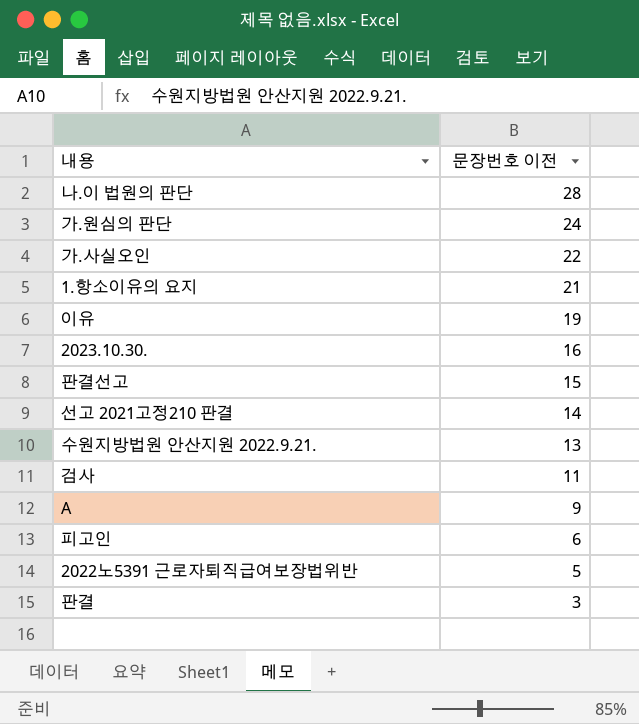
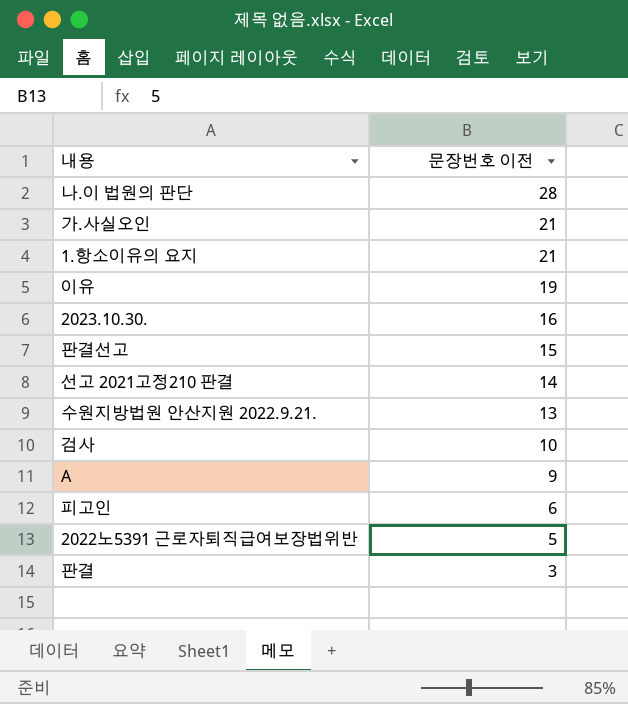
row 가.원심의 판단: 24 -> none
가.사실오인 | 문장번호 이전: 22 -> 21
검사 | 문장번호 이전: 11 -> 10

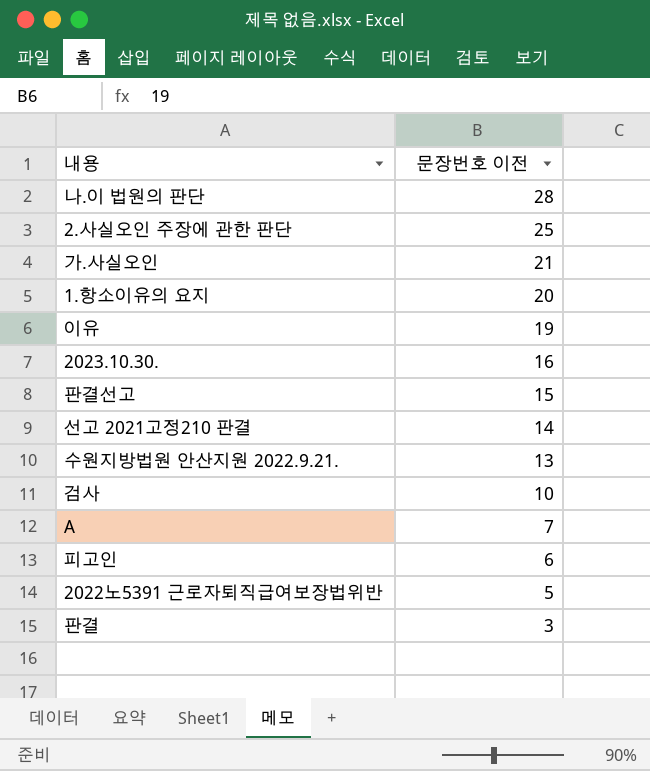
row 2.사실오인 주장에 관한 판단: none -> 25
1.항소이유의 요지 | 문장번호 이전: 21 -> 20
A | 문장번호 이전: 9 -> 7

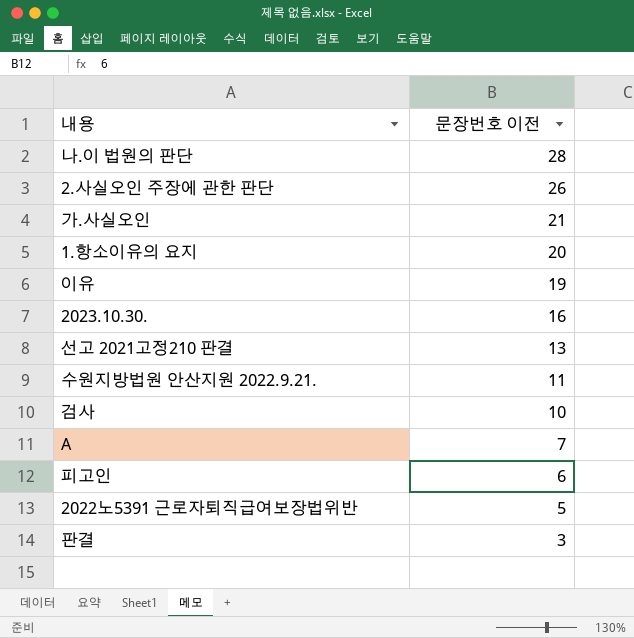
row 판결선고: 15 -> none
2.사실오인 주장에 관한 판단 | 문장번호 이전: 25 -> 26
선고 2021고정210 판결 | 문장번호 이전: 14 -> 13
수원지방법원 안산지원 2022.9.21. | 문장번호 이전: 13 -> 11

